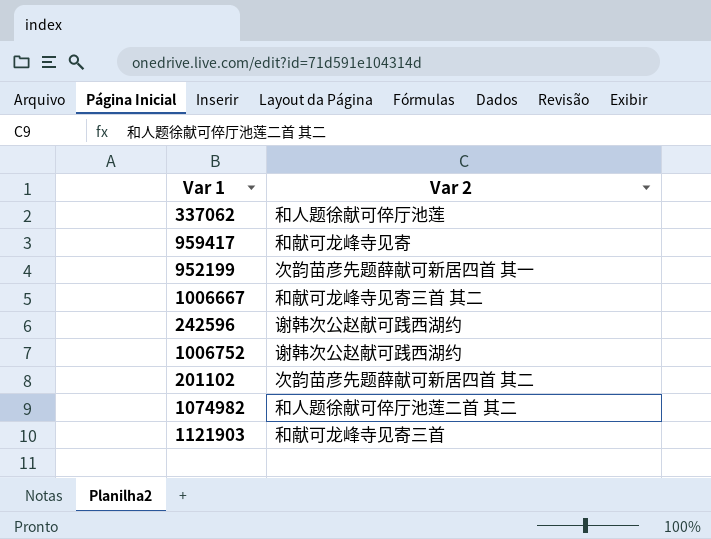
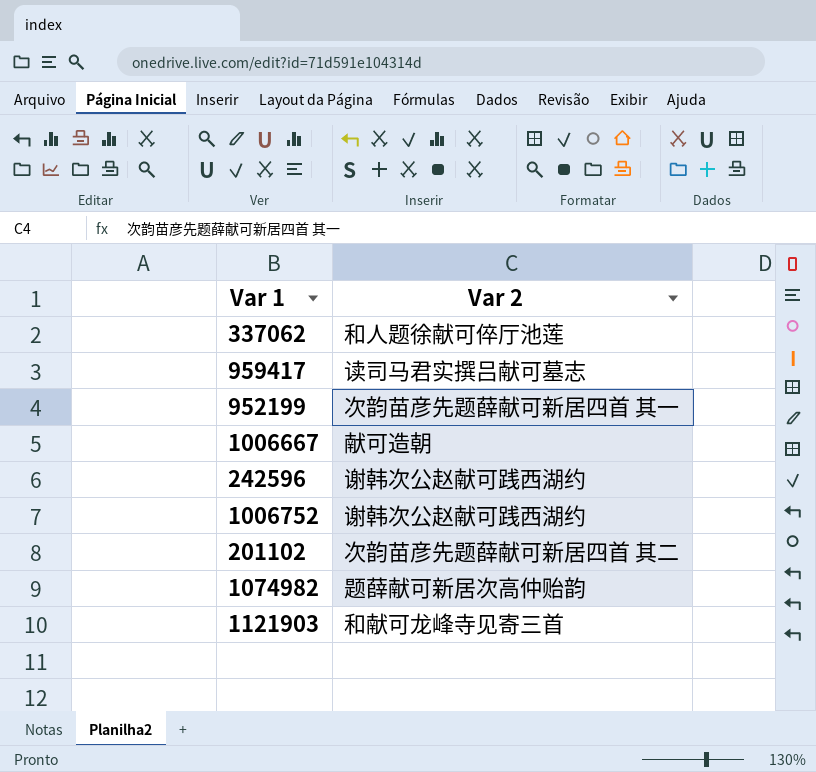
959417 | Var 2: 和献可龙峰寺见寄 -> 读司马君实撰吕献可墓志
1006667 | Var 2: 和献可龙峰寺见寄三首 其二 -> 献可造朝
1074982 | Var 2: 和人题徐献可倅厅池莲二首 其二 -> 题薛献可新居次高仲贻韵

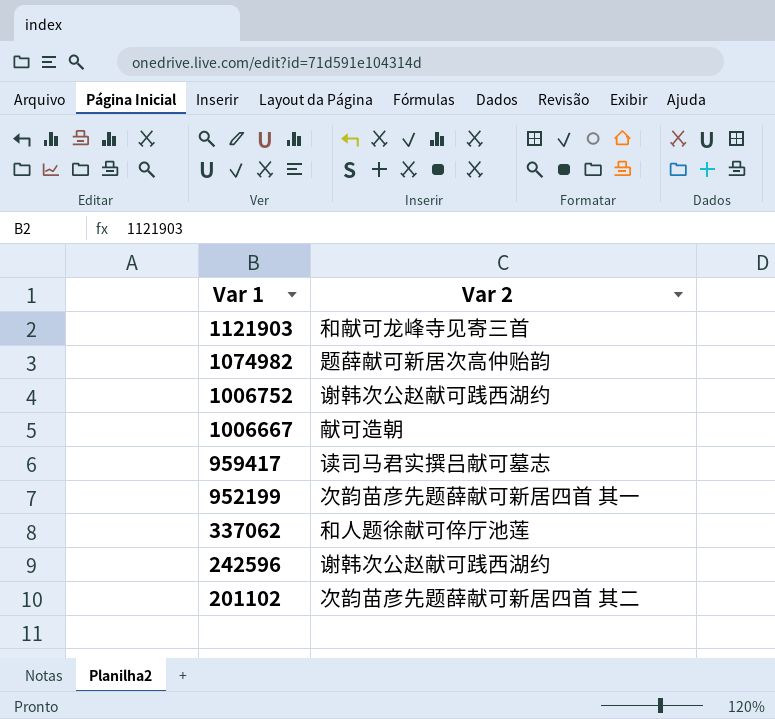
row order: none -> Var 1 descending

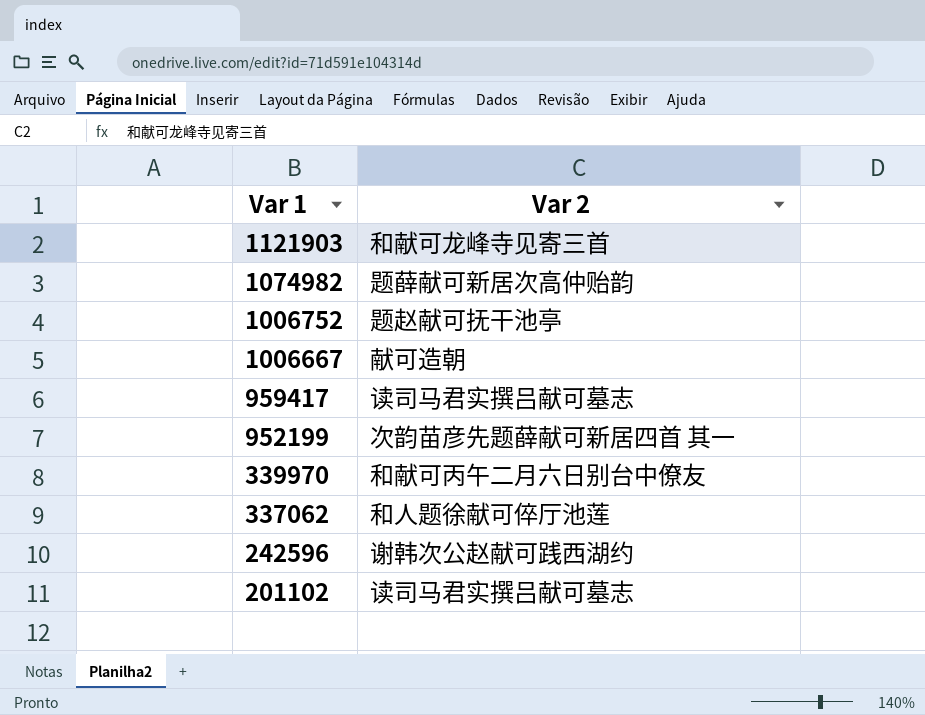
1006752 | Var 2: 谢韩次公赵献可践西湖约 -> 题赵献可抚干池亭
row 339970: none -> 和献可丙午二月六日别台中僚友
201102 | Var 2: 次韵苗彦先题薛献可新居四首 其二 -> 读司马君实撰吕献可墓志

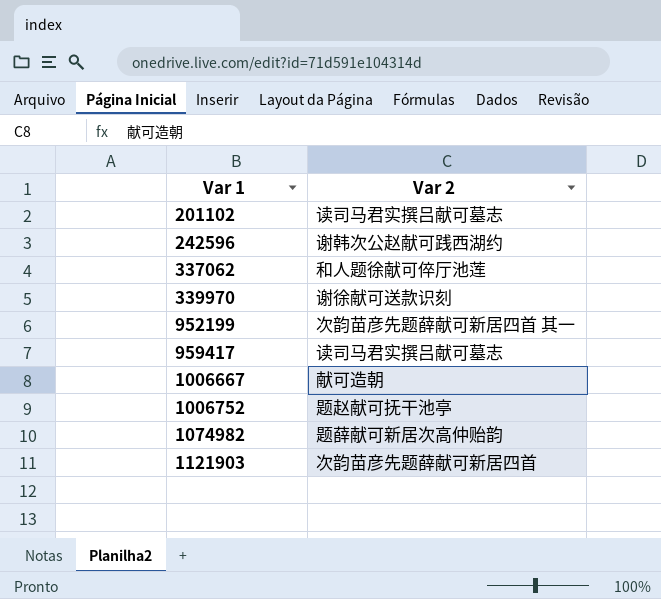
row order: Var 1 descending -> Var 1 ascending
339970 | Var 2: 和献可丙午二月六日别台中僚友 -> 谢徐献可送款识刻
1121903 | Var 2: 和献可龙峰寺见寄三首 -> 次韵苗彦先题薛献可新居四首

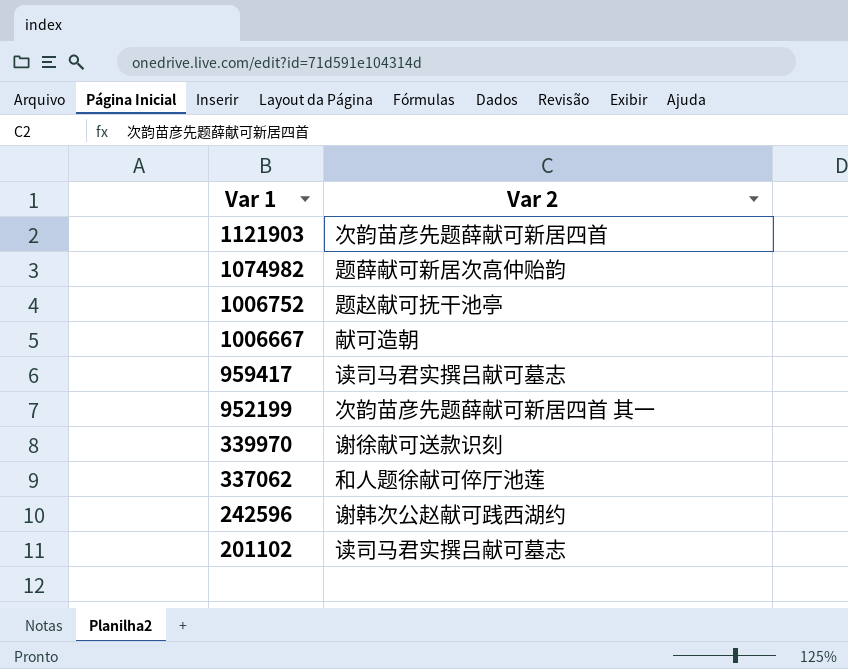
row order: Var 1 ascending -> Var 1 descending

